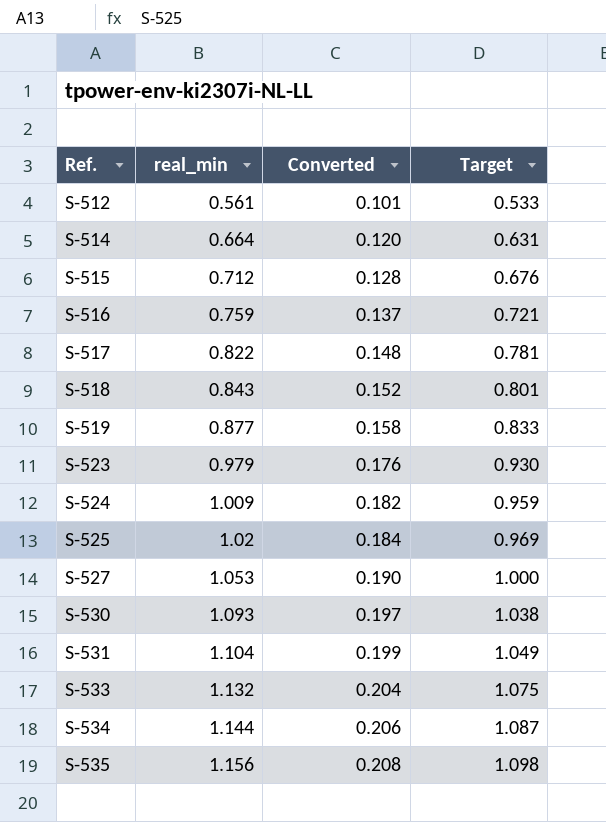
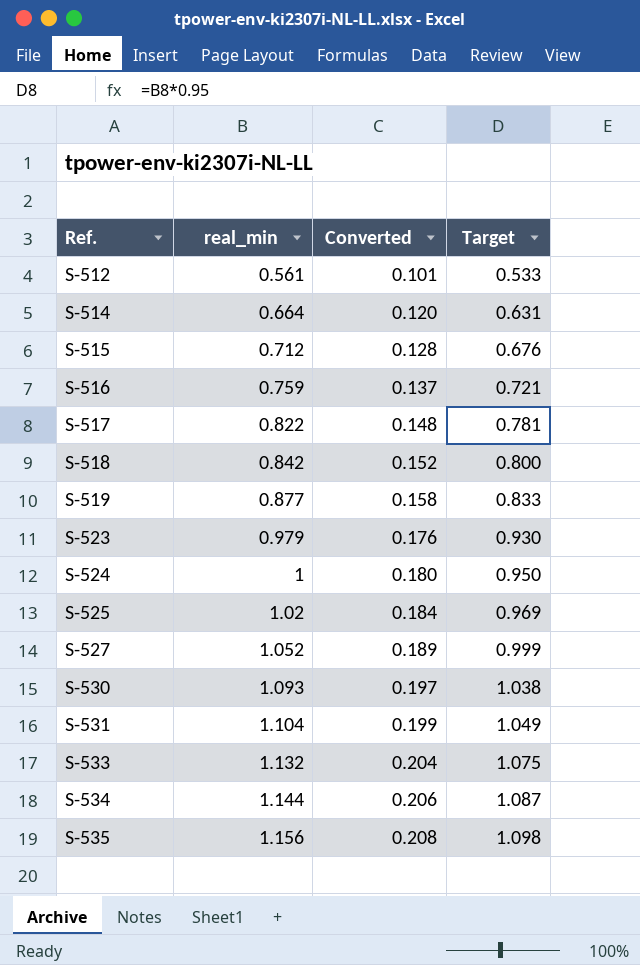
S-518 | real_min: 0.843 -> 0.842
S-518 | Target: 0.801 -> 0.800
S-524 | real_min: 1.009 -> 1
S-524 | Converted: 0.182 -> 0.180
S-524 | Target: 0.959 -> 0.950
S-527 | real_min: 1.053 -> 1.052
S-527 | Converted: 0.190 -> 0.189
S-527 | Target: 1.000 -> 0.999

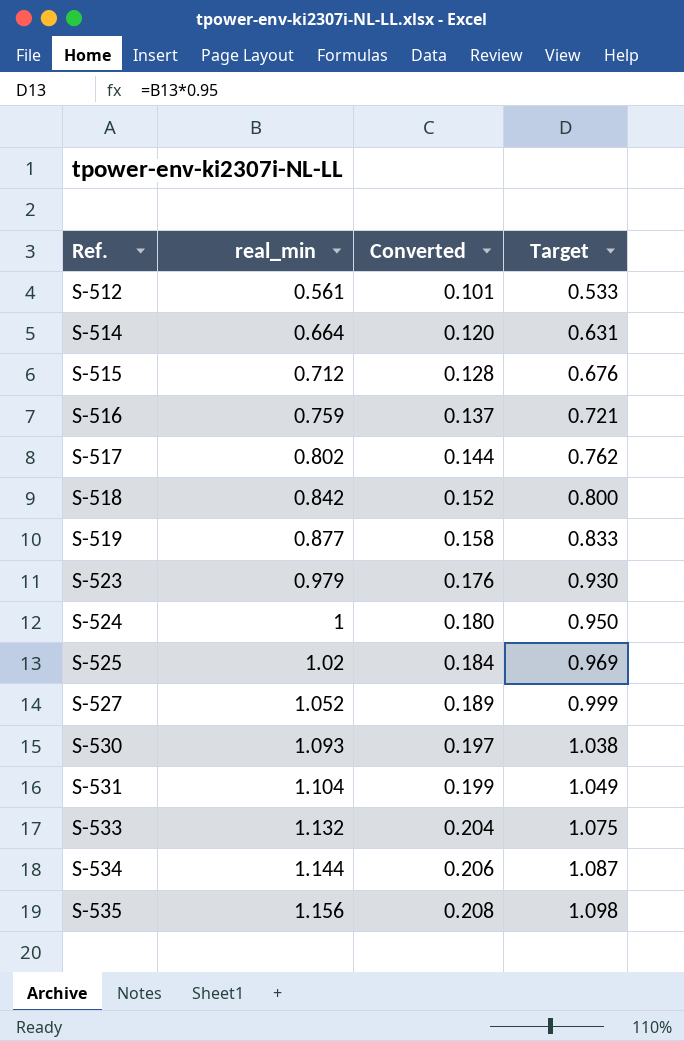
S-517 | real_min: 0.822 -> 0.802
S-517 | Converted: 0.148 -> 0.144
S-517 | Target: 0.781 -> 0.762

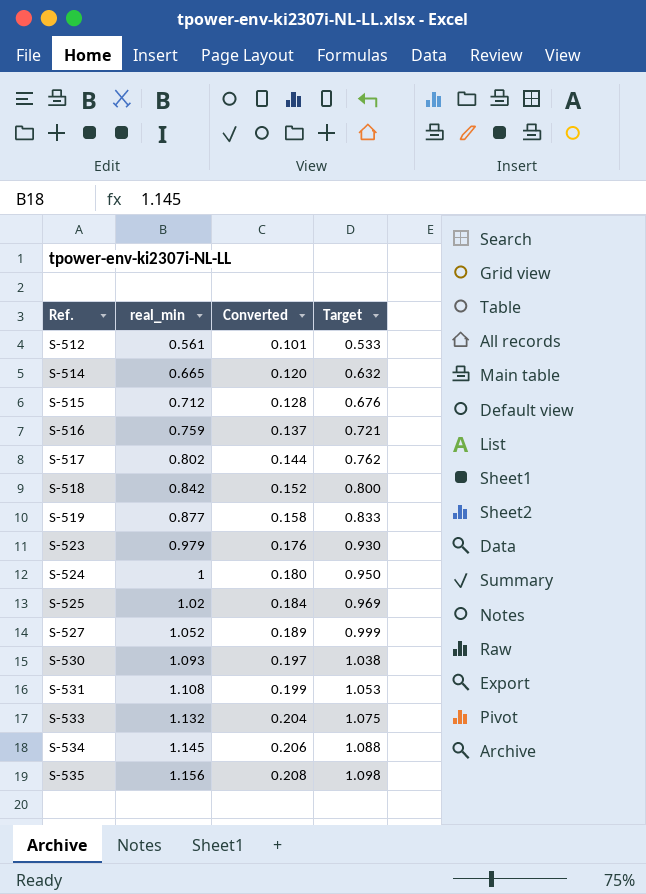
S-514 | real_min: 0.664 -> 0.665
S-514 | Target: 0.631 -> 0.632
S-531 | real_min: 1.104 -> 1.108
S-531 | Target: 1.049 -> 1.053
S-534 | real_min: 1.144 -> 1.145
S-534 | Target: 1.087 -> 1.088

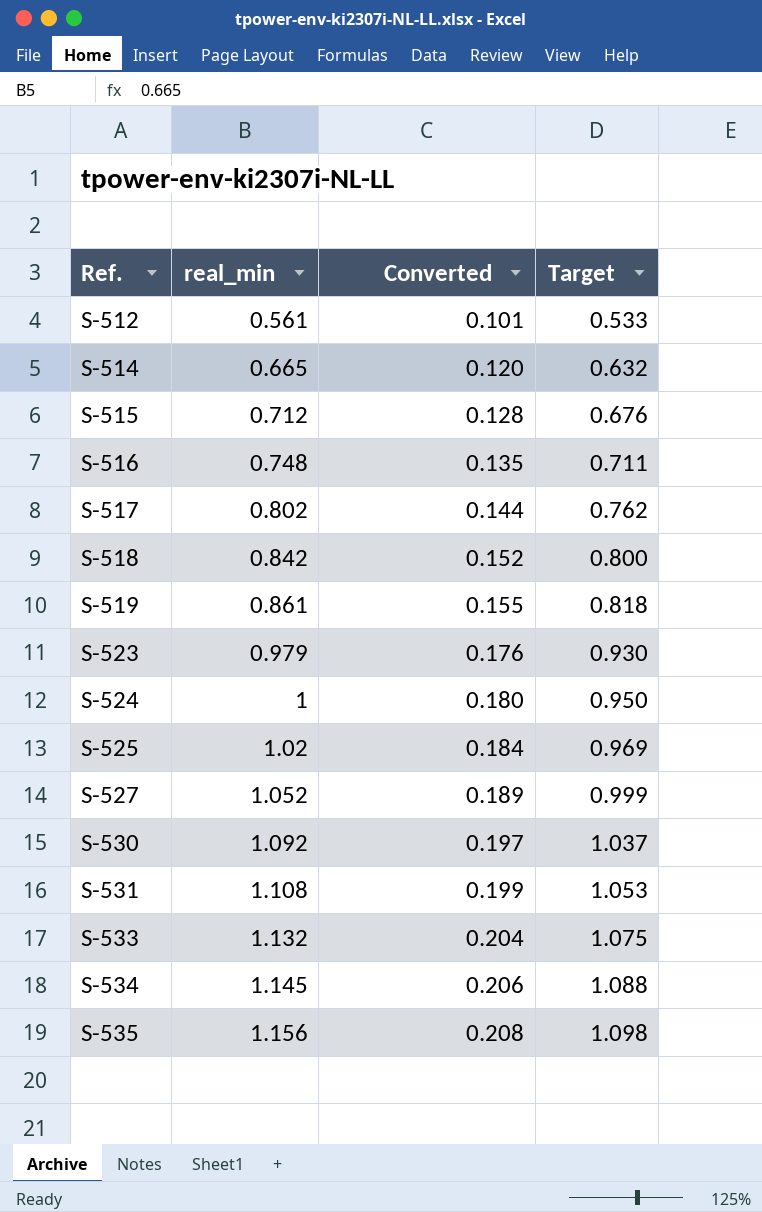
S-516 | real_min: 0.759 -> 0.748
S-516 | Converted: 0.137 -> 0.135
S-516 | Target: 0.721 -> 0.711
S-519 | real_min: 0.877 -> 0.861
S-519 | Converted: 0.158 -> 0.155
S-519 | Target: 0.833 -> 0.818
S-530 | real_min: 1.093 -> 1.092
S-530 | Target: 1.038 -> 1.037

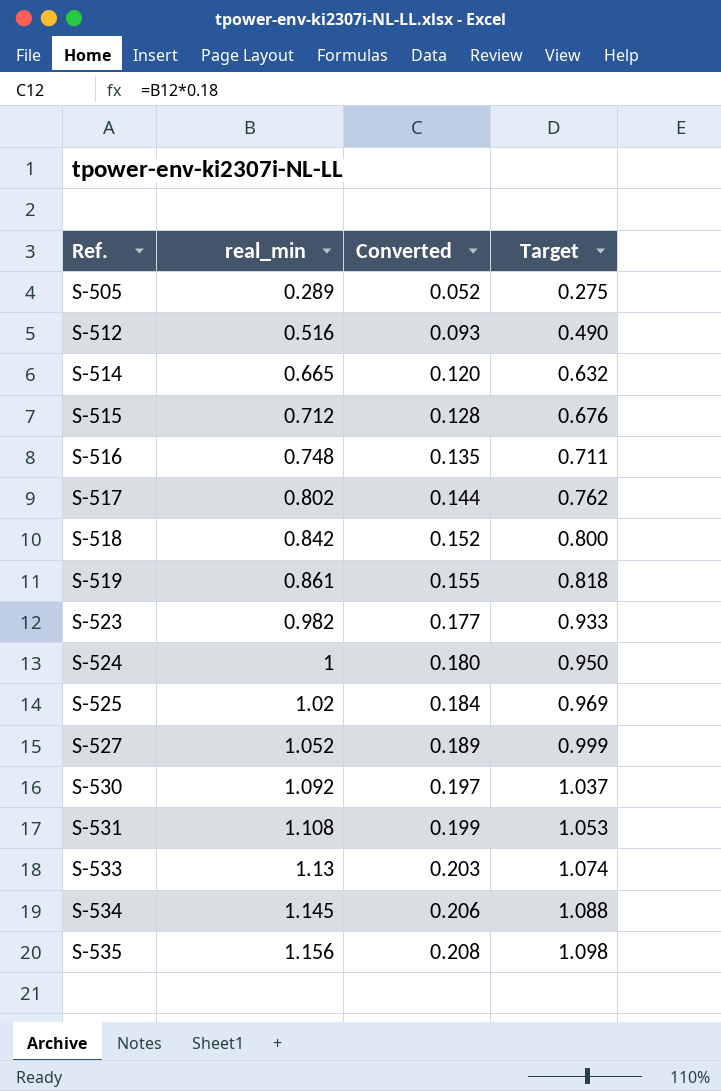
row S-505: none -> 0.289 | 0.052 | 0.275
S-512 | real_min: 0.561 -> 0.516
S-512 | Converted: 0.101 -> 0.093
S-512 | Target: 0.533 -> 0.490
S-523 | real_min: 0.979 -> 0.982
S-523 | Converted: 0.176 -> 0.177
S-523 | Target: 0.930 -> 0.933
S-533 | real_min: 1.132 -> 1.13
S-533 | Converted: 0.204 -> 0.203
S-533 | Target: 1.075 -> 1.074

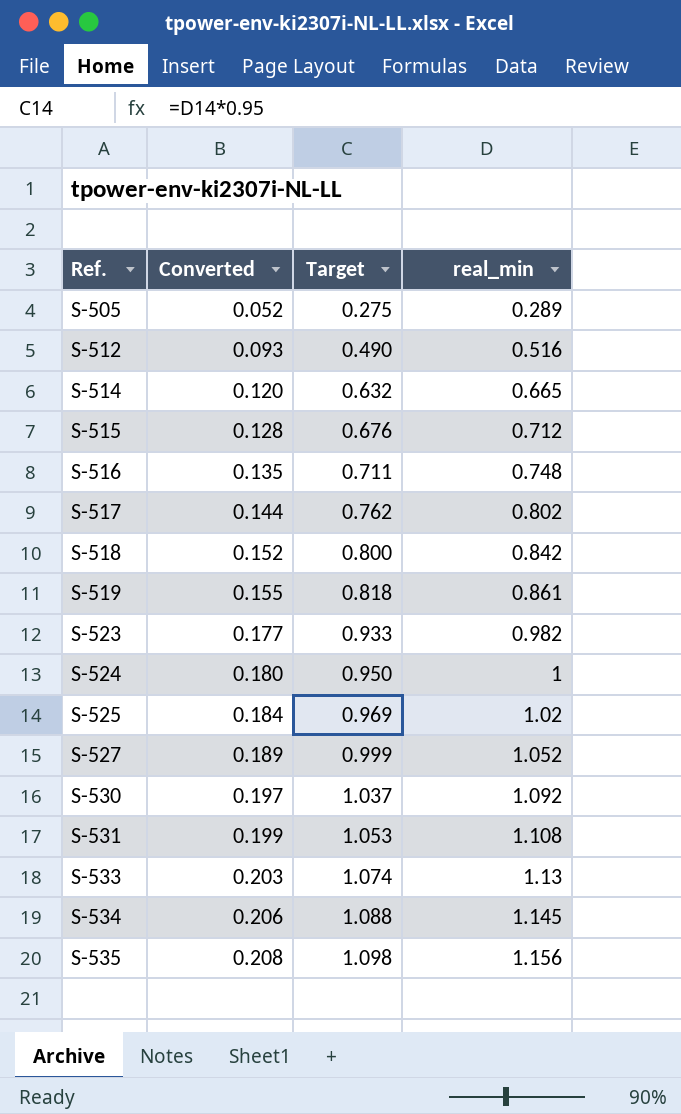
column real_min | position: 2 -> 4

